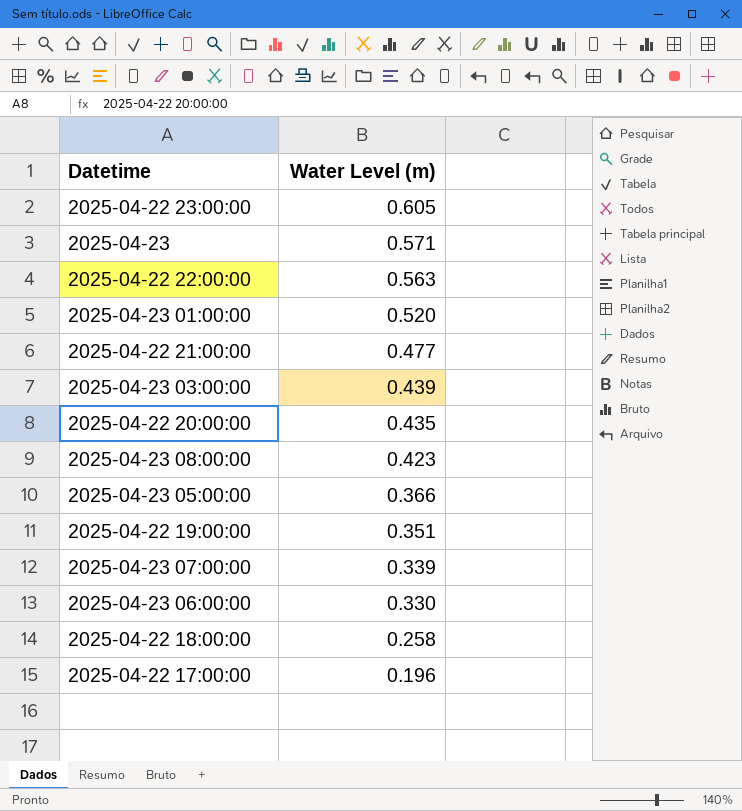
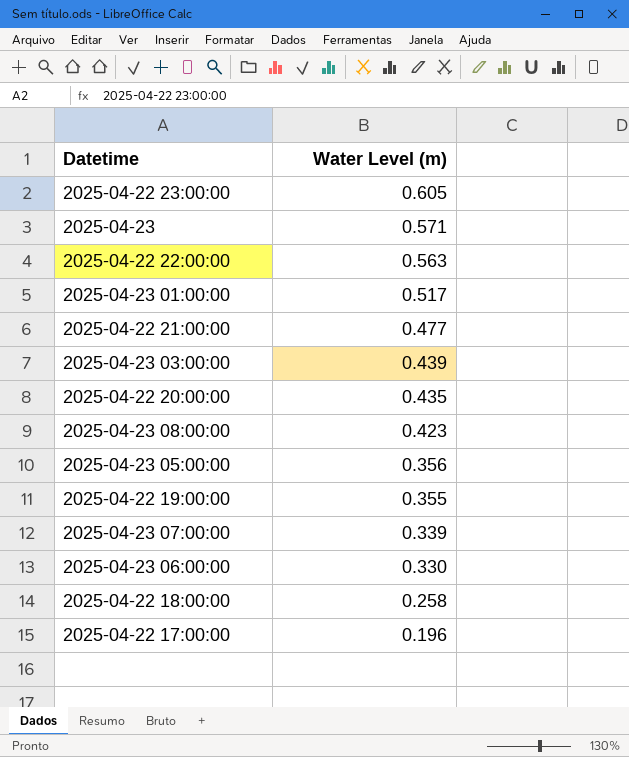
2025-04-23 01:00:00 | Water Level (m): 0.520 -> 0.517
2025-04-23 05:00:00 | Water Level (m): 0.366 -> 0.356
2025-04-22 19:00:00 | Water Level (m): 0.351 -> 0.355

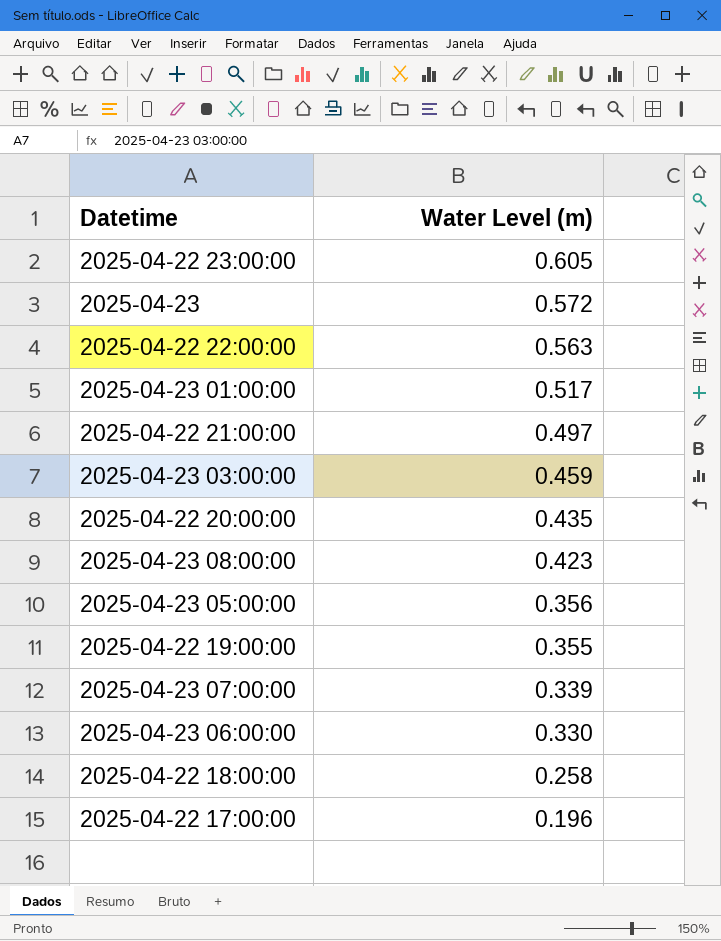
2025-04-23 | Water Level (m): 0.571 -> 0.572
2025-04-22 21:00:00 | Water Level (m): 0.477 -> 0.497
2025-04-23 03:00:00 | Water Level (m): 0.439 -> 0.459

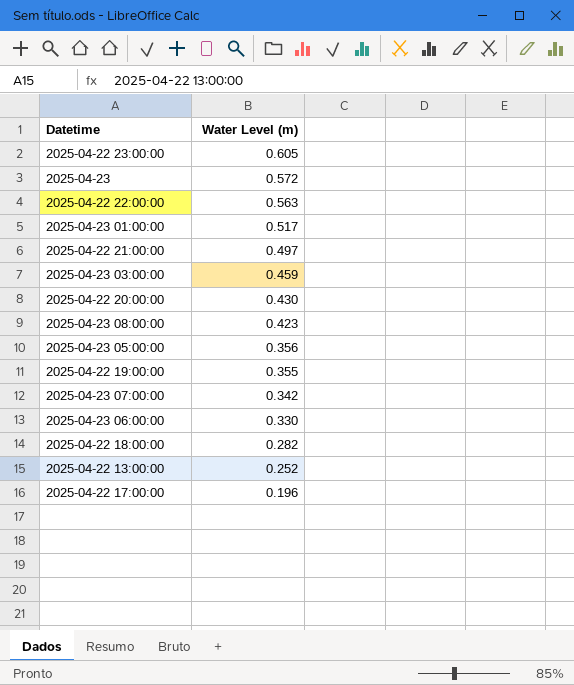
2025-04-22 20:00:00 | Water Level (m): 0.435 -> 0.430
2025-04-23 07:00:00 | Water Level (m): 0.339 -> 0.342
2025-04-22 18:00:00 | Water Level (m): 0.258 -> 0.282
row 2025-04-22 13:00:00: none -> 0.252

